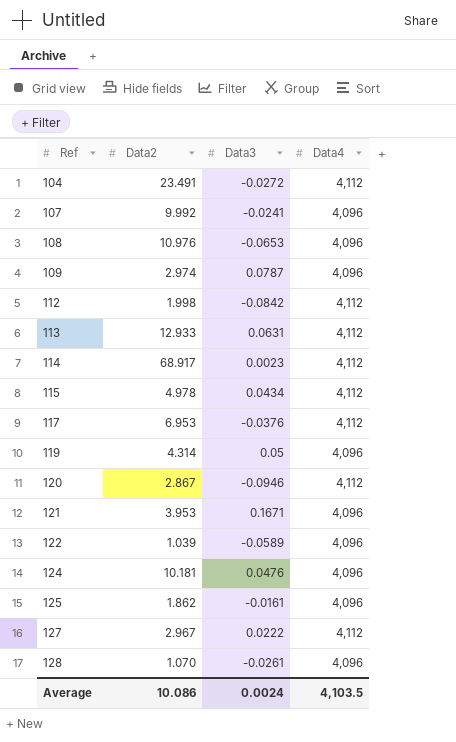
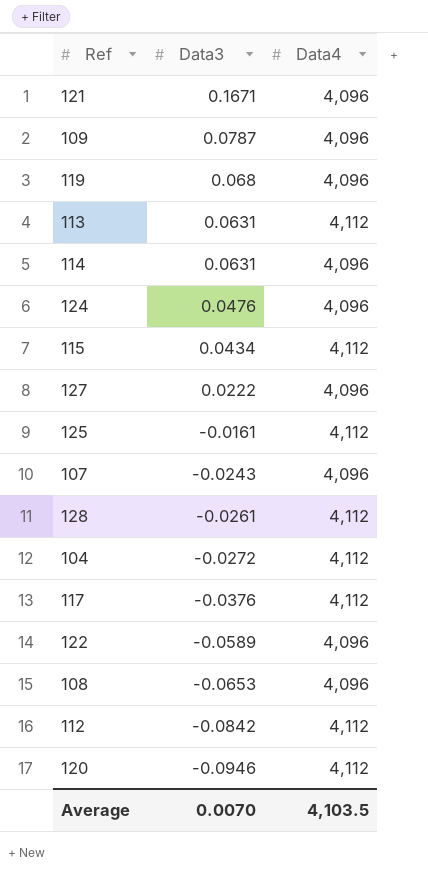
row order: Ref ascending -> Data3 descending
column Data2 | position: 2 -> none
119 | Data3: 0.05 -> 0.068
114 | Data3: 0.0023 -> 0.0631
114 | Data4: 4,112 -> 4,096
127 | Data4: 4,112 -> 4,096
125 | Data4: 4,096 -> 4,112
107 | Data3: -0.0241 -> -0.0243
128 | Data4: 4,096 -> 4,112
Average | Data3: 0.0024 -> 0.0070

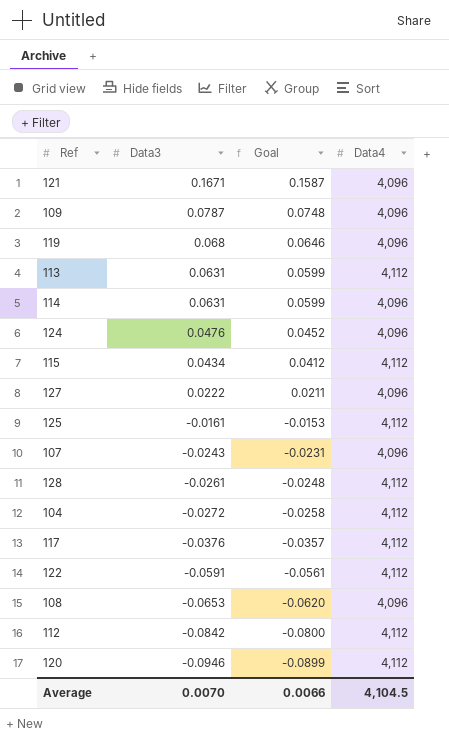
column Goal | formula: none -> [Data3] * 0.95
122 | Data3: -0.0589 -> -0.0591
122 | Data4: 4,096 -> 4,112
Average | Data4: 4,103.5 -> 4,104.5

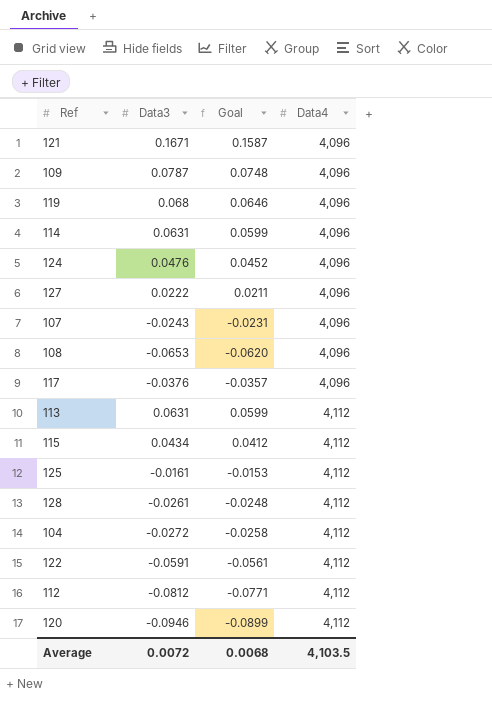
row order: Data3 descending -> Data4 ascending
117 | Data4: 4,112 -> 4,096
112 | Data3: -0.0842 -> -0.0812
112 | Goal: -0.0800 -> -0.0771
Average | Data3: 0.0070 -> 0.0072
Average | Goal: 0.0066 -> 0.0068
Average | Data4: 4,104.5 -> 4,103.5

